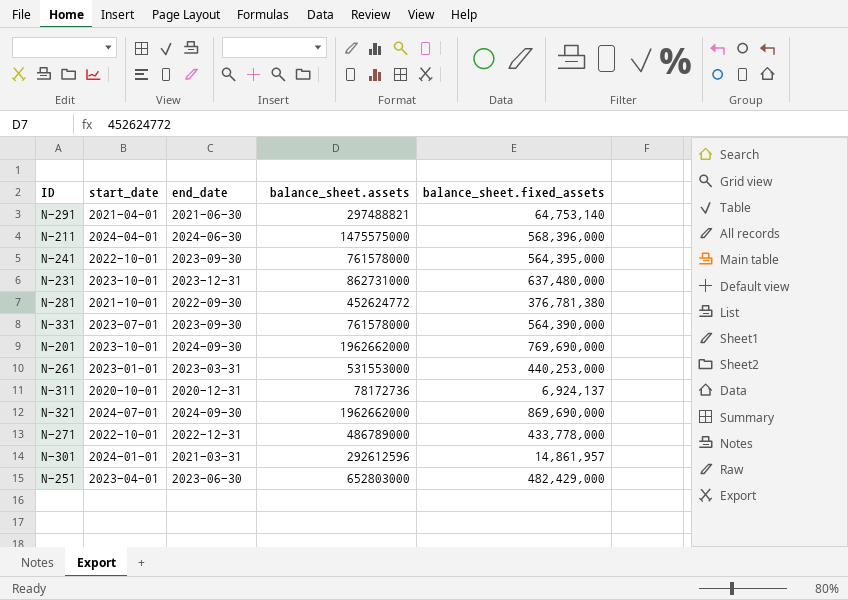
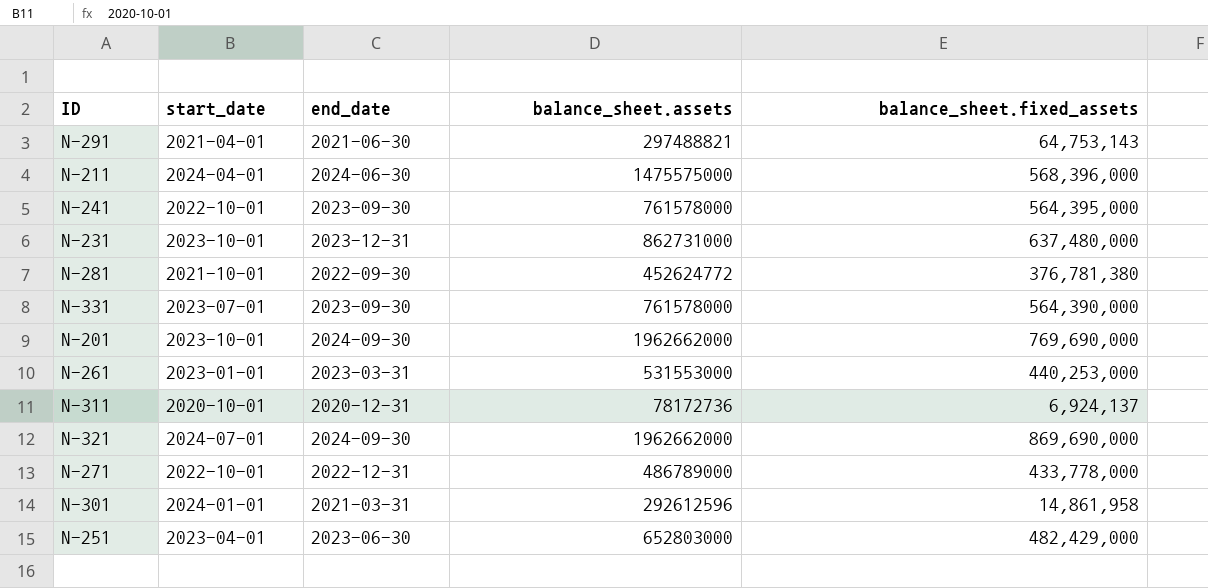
N-291 | balance_sheet.fixed_assets: 64,753,140 -> 64,753,143
N-301 | balance_sheet.fixed_assets: 14,861,957 -> 14,861,958

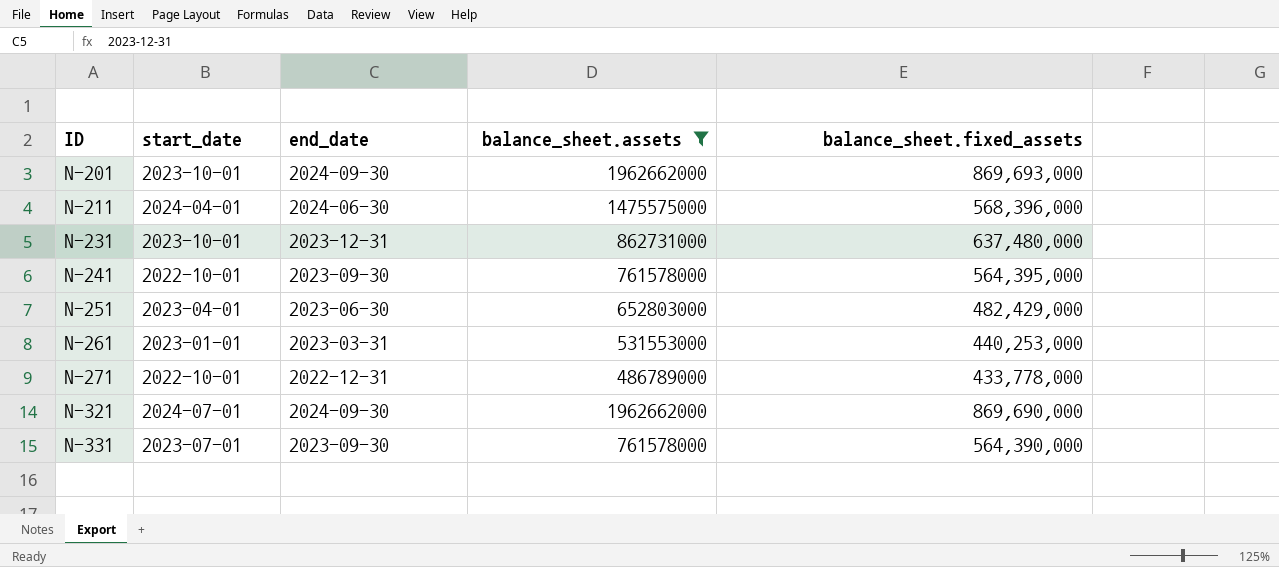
filter: none -> balance_sheet.assets >= 486789000
row order: none -> ID ascending
N-201 | balance_sheet.fixed_assets: 769,690,000 -> 869,693,000

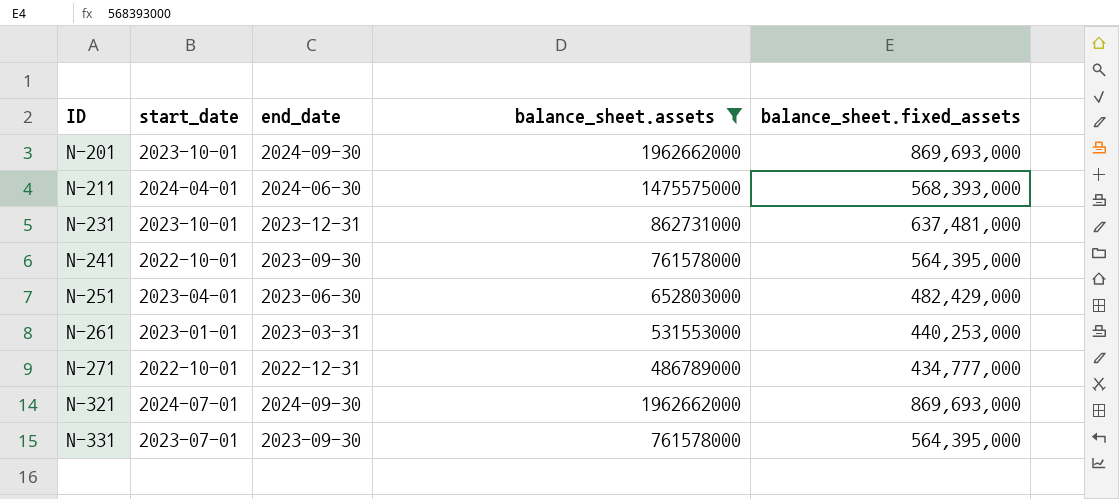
N-211 | balance_sheet.fixed_assets: 568,396,000 -> 568,393,000
N-231 | balance_sheet.fixed_assets: 637,480,000 -> 637,481,000
N-271 | balance_sheet.fixed_assets: 433,778,000 -> 434,777,000
N-321 | balance_sheet.fixed_assets: 869,690,000 -> 869,693,000
N-331 | balance_sheet.fixed_assets: 564,390,000 -> 564,395,000

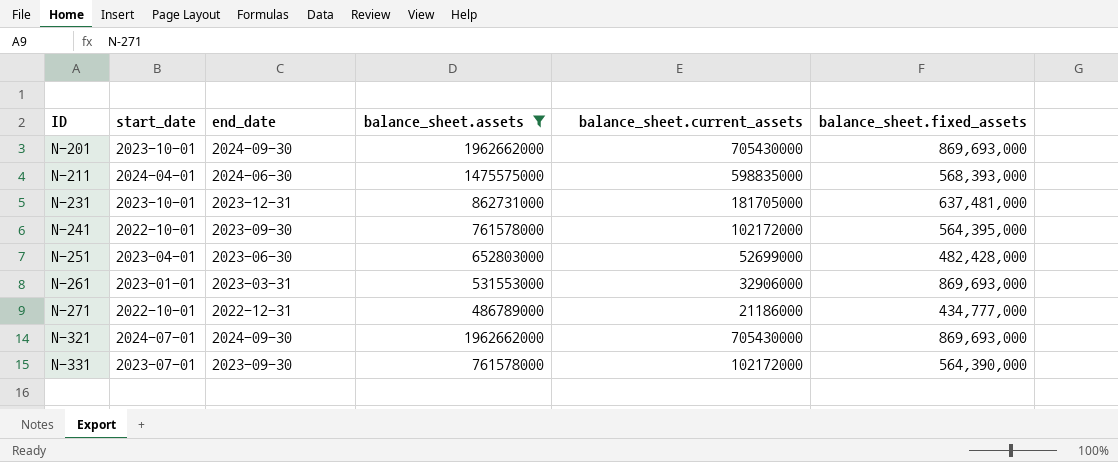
column balance_sheet.current_assets | position: none -> 5
N-251 | balance_sheet.fixed_assets: 482,429,000 -> 482,428,000
N-261 | balance_sheet.fixed_assets: 440,253,000 -> 869,693,000
N-331 | balance_sheet.fixed_assets: 564,395,000 -> 564,390,000

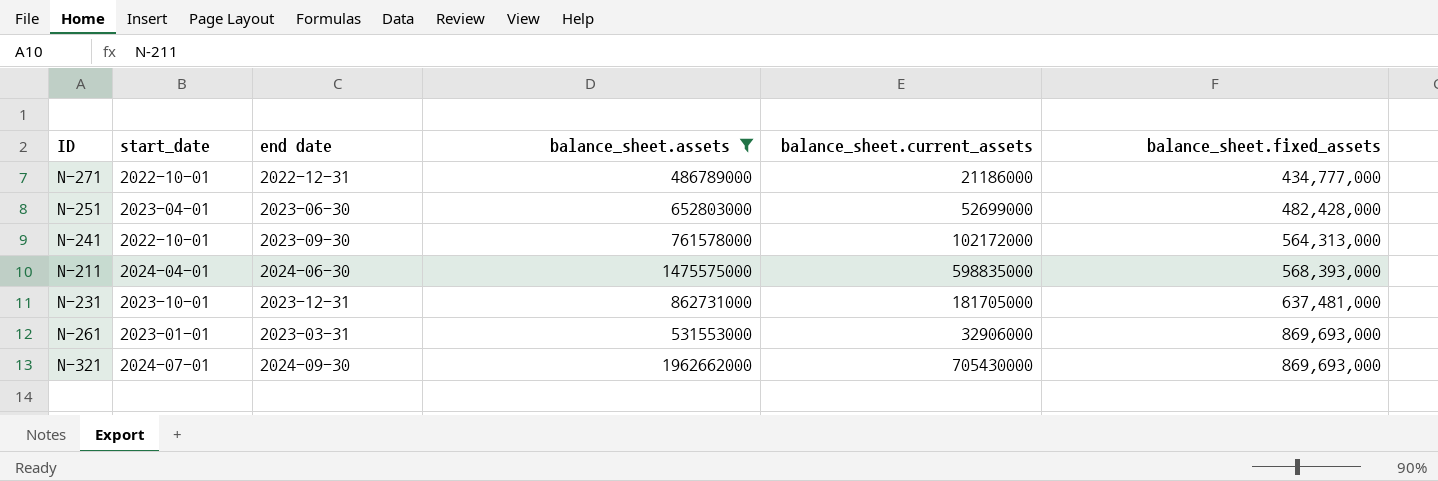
row order: ID ascending -> balance_sheet.fixed_assets ascending
column name: end_date -> end date
row N-201: 2023-10-01 | 2024-09-30 | 1962662000 | 705430000 | 869,693,000 -> none
row N-331: 2023-07-01 | 2023-09-30 | 761578000 | 102172000 | 564,390,000 -> none
N-241 | balance_sheet.fixed_assets: 564,395,000 -> 564,313,000

